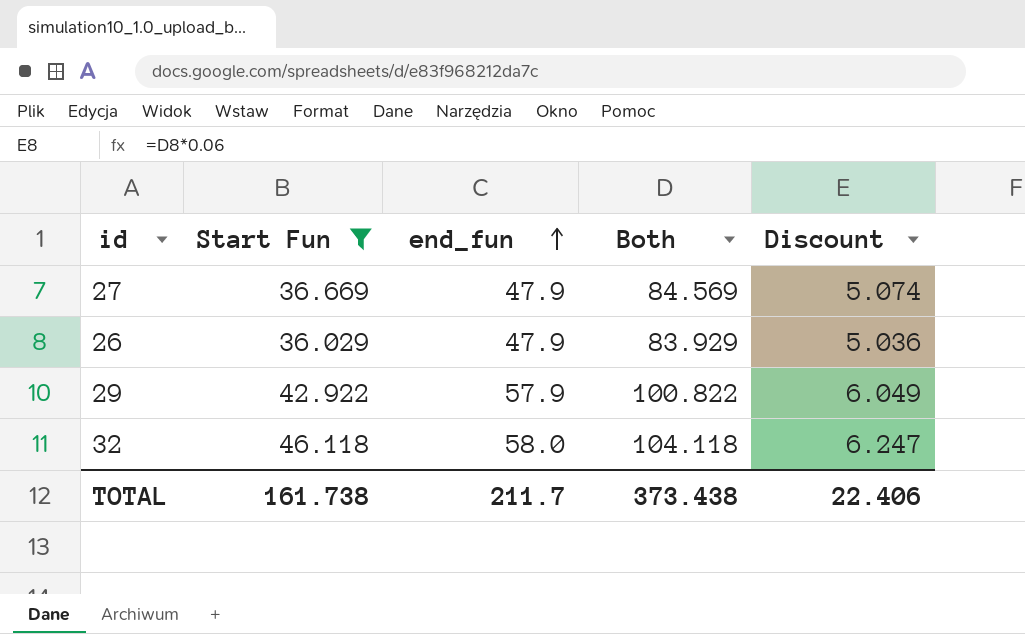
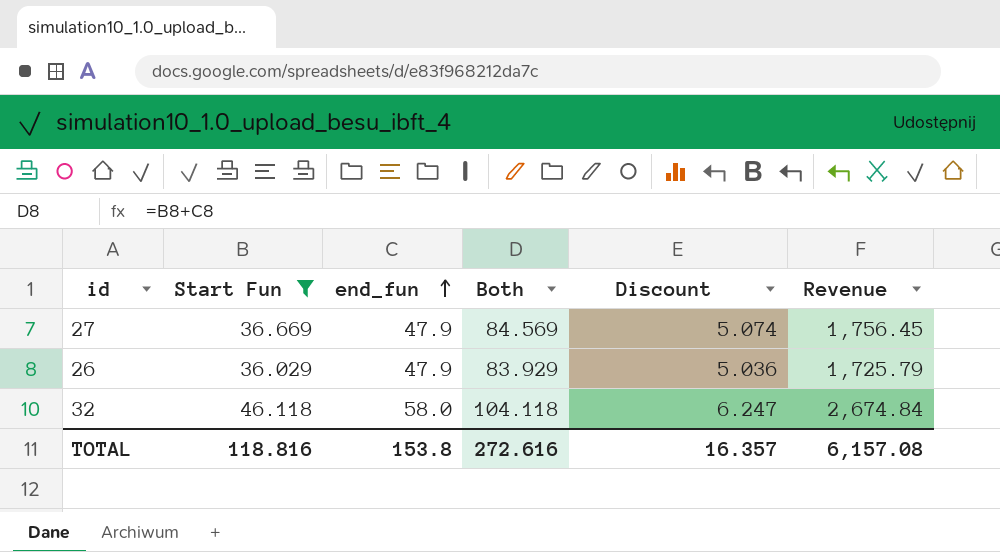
column Revenue | formula: none -> [Start Fun] * [end_fun]
row 29: 42.922 | 57.9 | 100.822 | 6.049 -> none
TOTAL | Start Fun: 161.738 -> 118.816
TOTAL | end_fun: 211.7 -> 153.8
TOTAL | Both: 373.438 -> 272.616
TOTAL | Discount: 22.406 -> 16.357

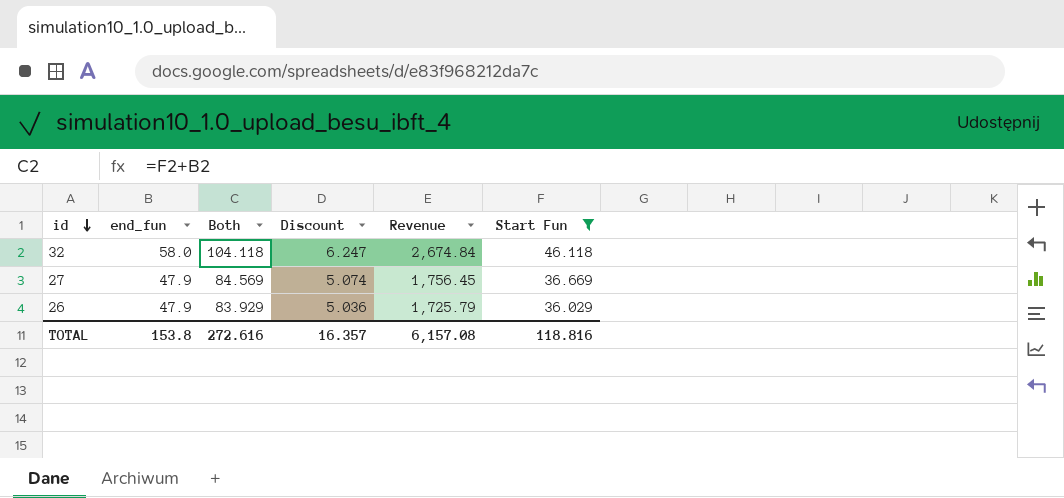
row order: end_fun ascending -> id descending
column Start Fun | position: 2 -> 6

